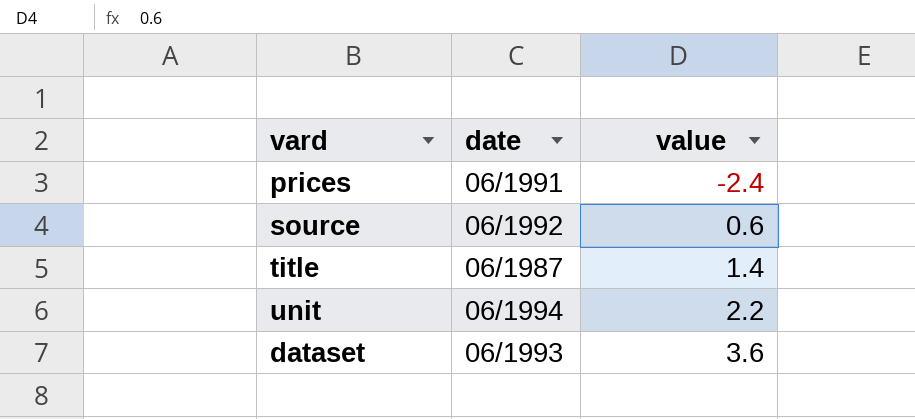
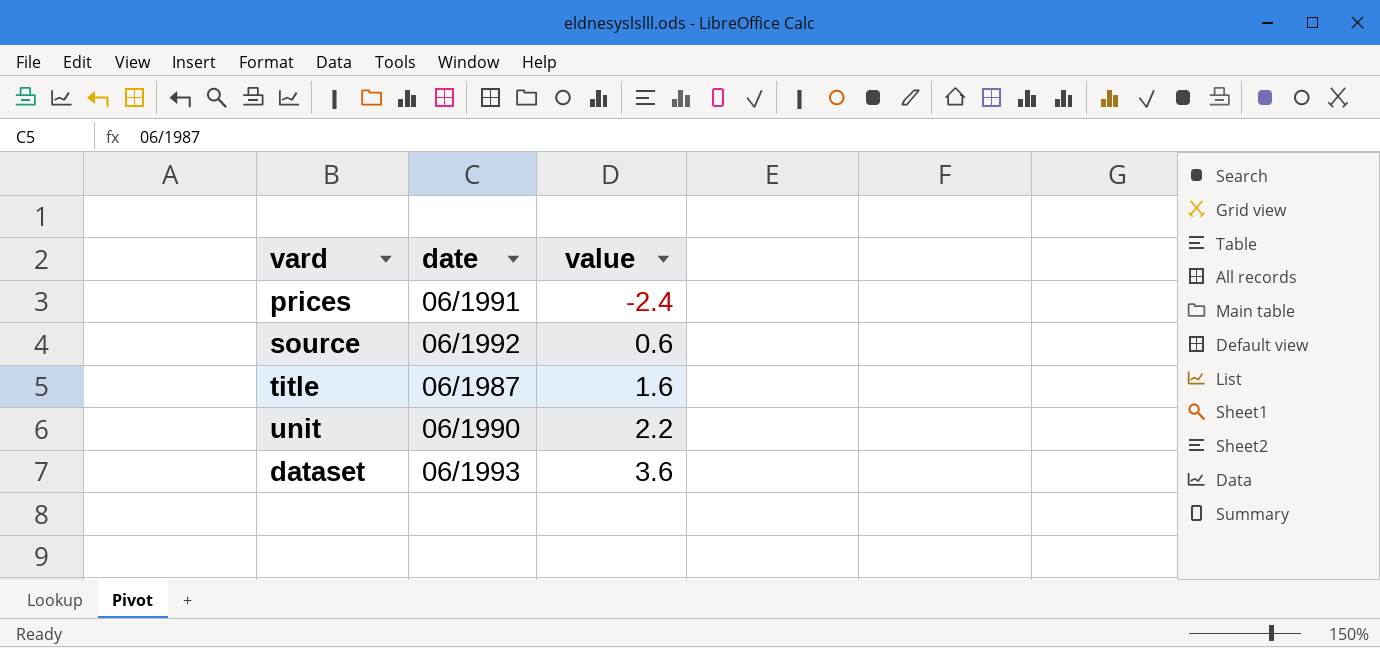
title | value: 1.4 -> 1.6
unit | date: 06/1994 -> 06/1990

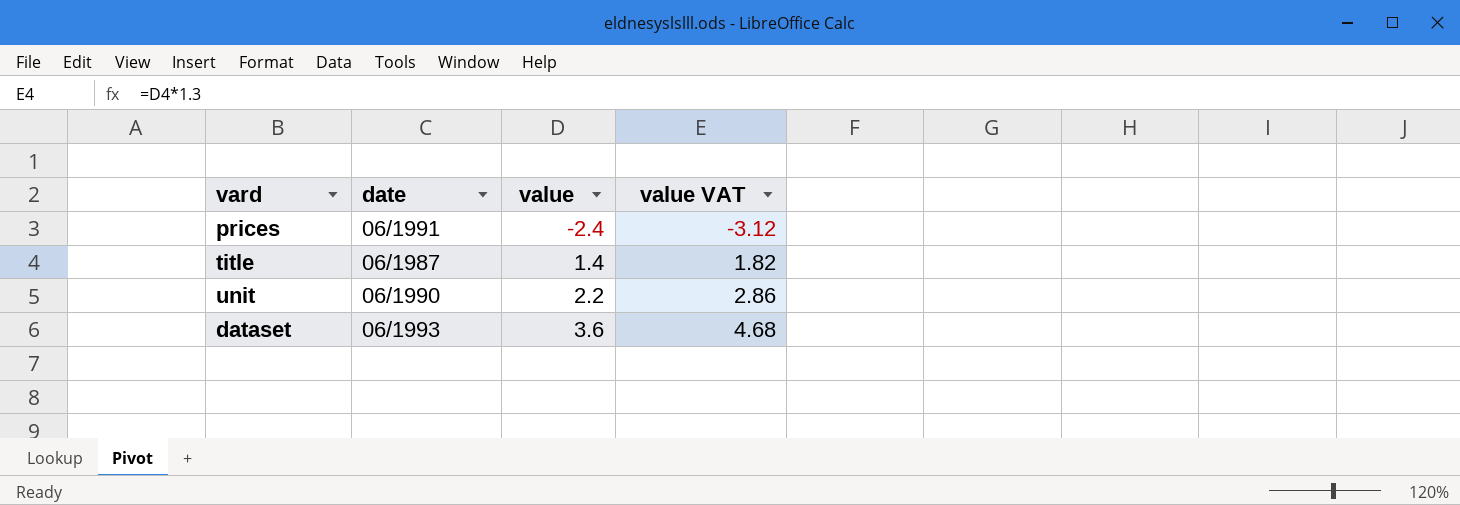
column value VAT | formula: none -> [value] * 1.3
row source: 06/1992 | 0.6 -> none
title | value: 1.6 -> 1.4

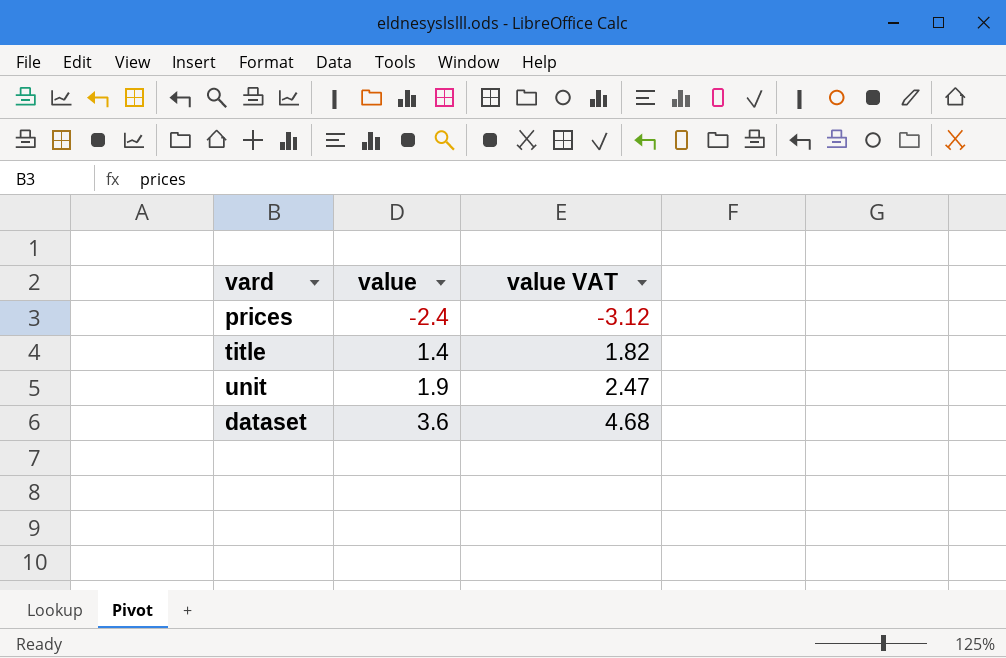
column date | position: 2 -> none
unit | value: 2.2 -> 1.9
unit | value VAT: 2.86 -> 2.47

